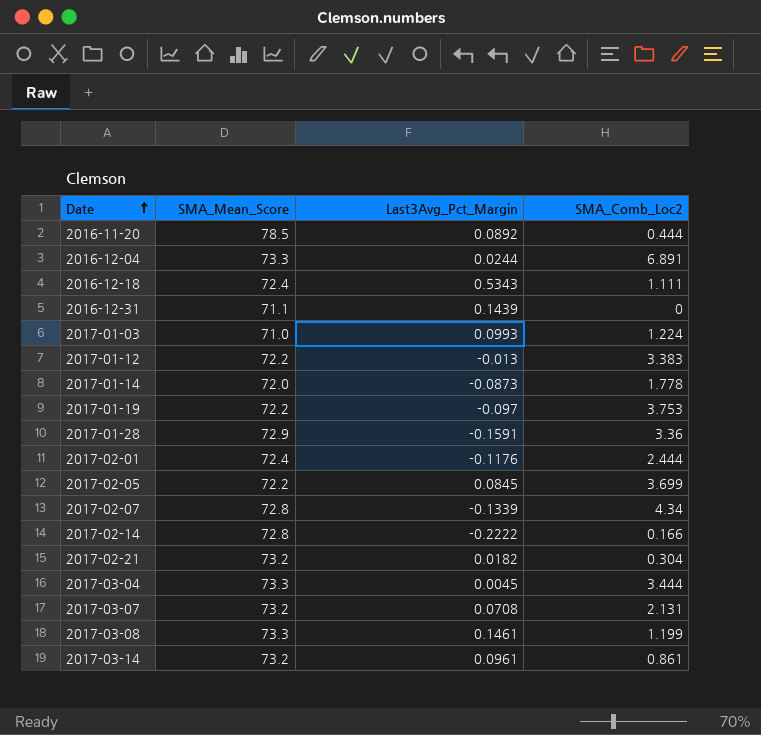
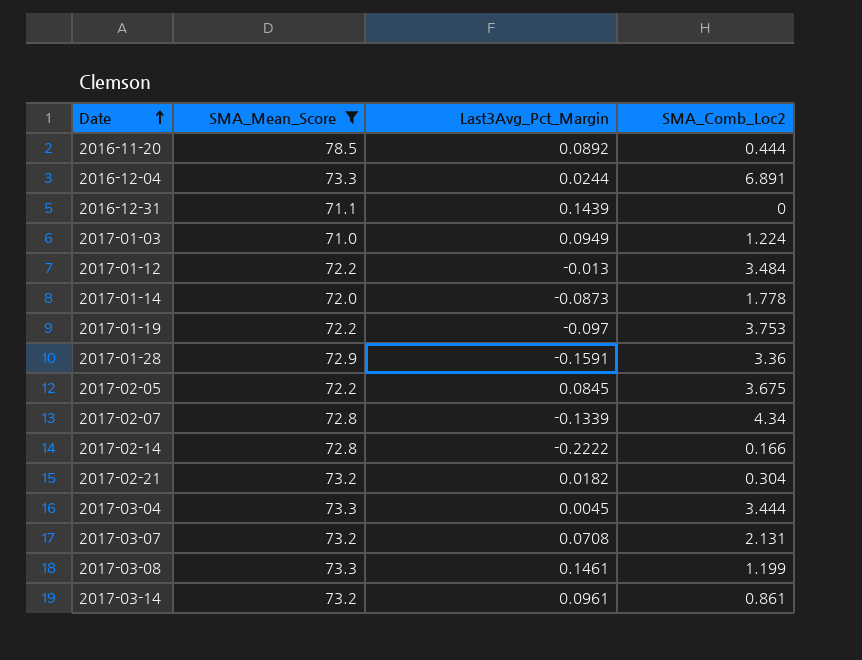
filter: none -> SMA_Mean_Score != 72.4
2017-01-03 | Last3Avg_Pct_Margin: 0.0993 -> 0.0949
2017-01-12 | SMA_Comb_Loc2: 3.383 -> 3.484
2017-02-05 | SMA_Comb_Loc2: 3.699 -> 3.675

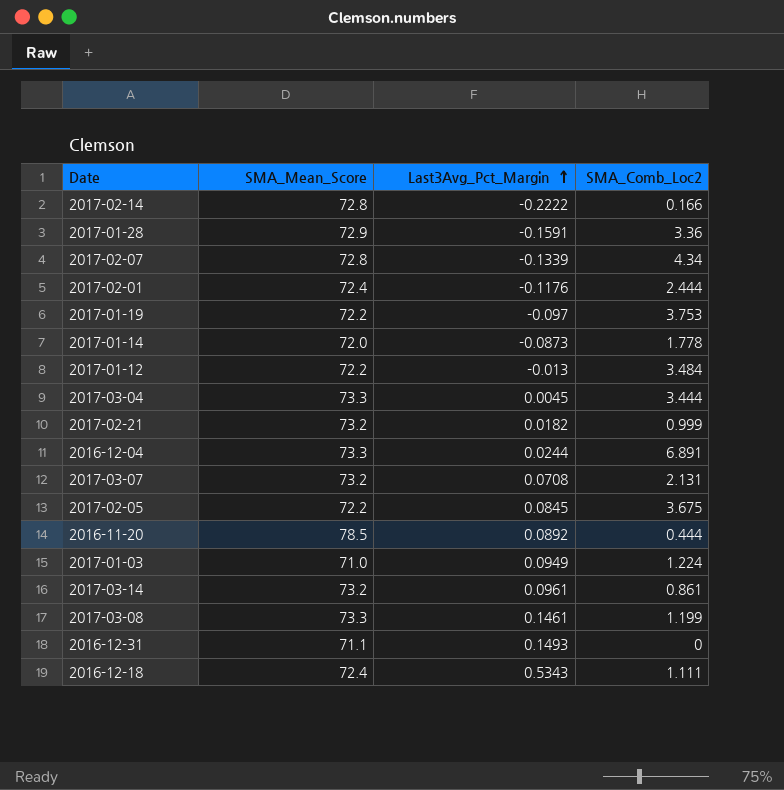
filter: SMA_Mean_Score != 72.4 -> none
row order: Date ascending -> Last3Avg_Pct_Margin ascending
2017-02-21 | SMA_Comb_Loc2: 0.304 -> 0.999
2016-12-31 | Last3Avg_Pct_Margin: 0.1439 -> 0.1493

